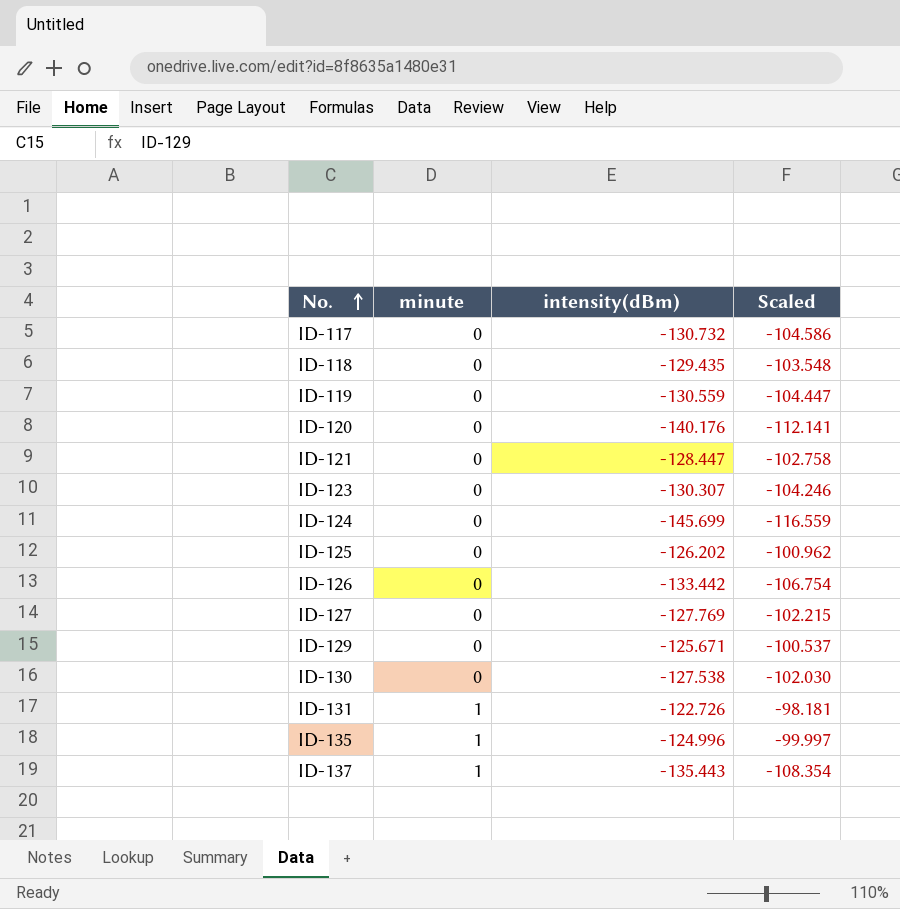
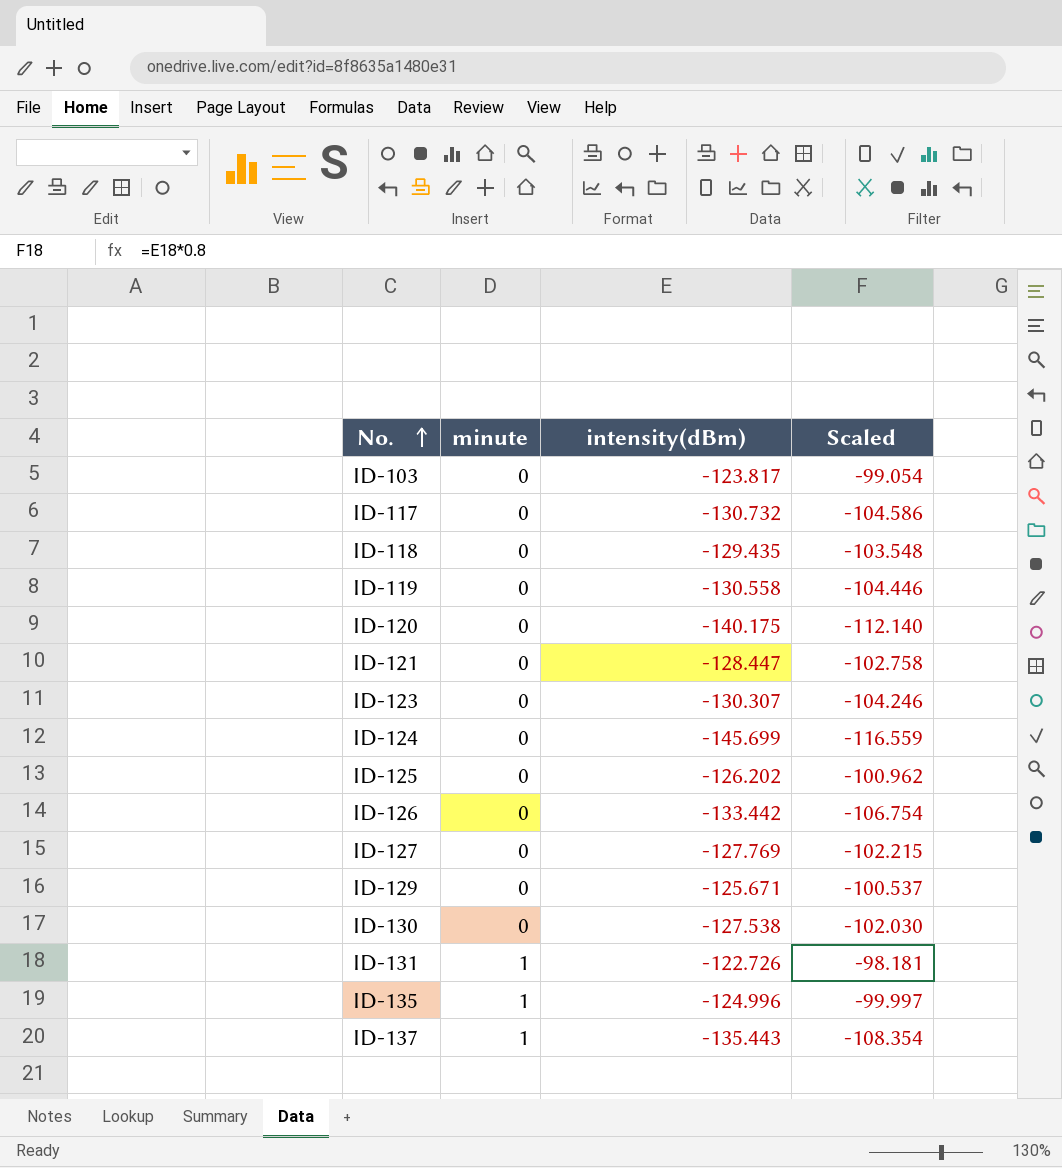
row ID-103: none -> 0 | -123.817 | -99.054
ID-119 | intensity(dBm): -130.559 -> -130.558
ID-119 | Scaled: -104.447 -> -104.446
ID-120 | intensity(dBm): -140.176 -> -140.175
ID-120 | Scaled: -112.141 -> -112.140

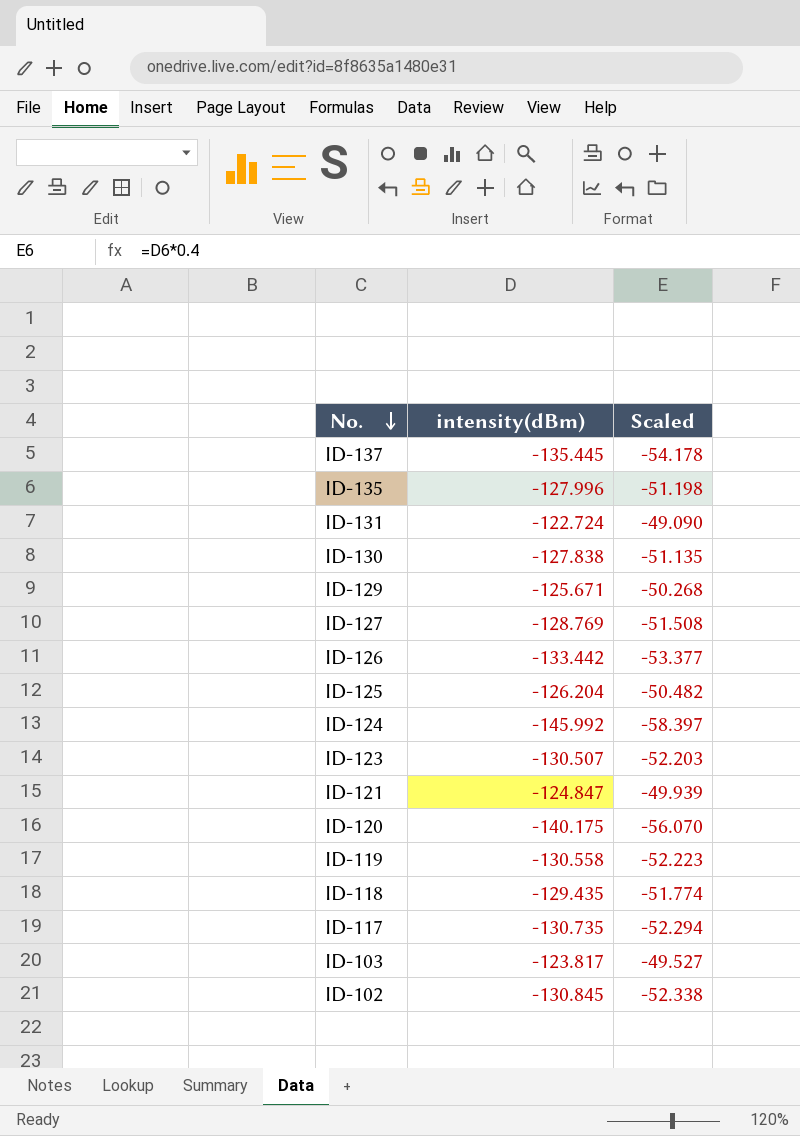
row order: No. ascending -> No. descending
column minute | position: 2 -> none
column Scaled | formula: [intensity(dBm)] * 0.8 -> [intensity(dBm)] * 0.4
ID-137 | intensity(dBm): -135.443 -> -135.445
ID-135 | intensity(dBm): -124.996 -> -127.996
ID-131 | intensity(dBm): -122.726 -> -122.724
ID-130 | intensity(dBm): -127.538 -> -127.838
ID-127 | intensity(dBm): -127.769 -> -128.769
ID-125 | intensity(dBm): -126.202 -> -126.204
ID-124 | intensity(dBm): -145.699 -> -145.992
ID-123 | intensity(dBm): -130.307 -> -130.507
ID-121 | intensity(dBm): -128.447 -> -124.847
ID-117 | intensity(dBm): -130.732 -> -130.735
row ID-102: none -> -130.845 | -52.338

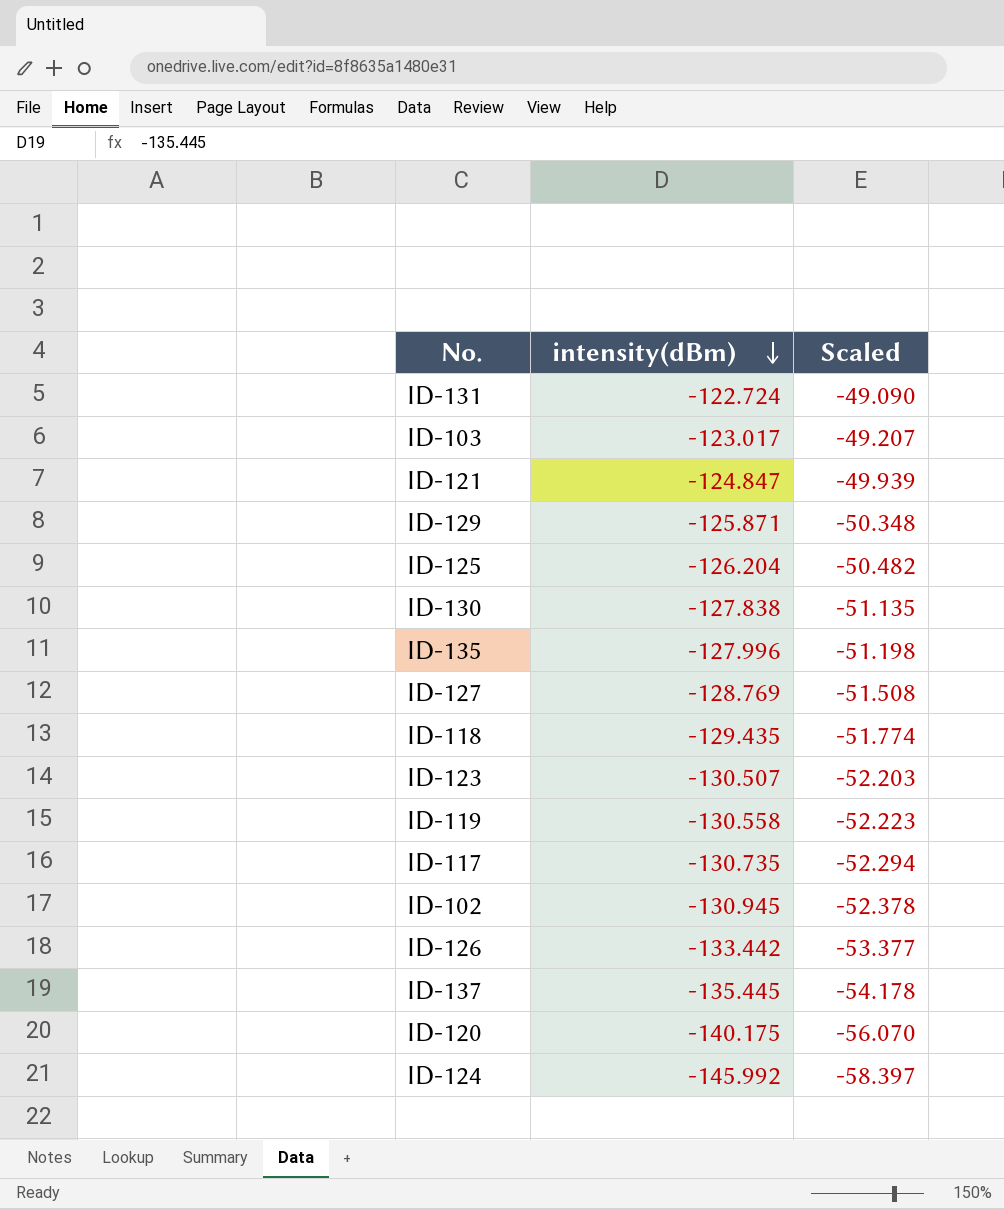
row order: No. descending -> intensity(dBm) descending
ID-103 | intensity(dBm): -123.817 -> -123.017
ID-103 | Scaled: -49.527 -> -49.207
ID-129 | intensity(dBm): -125.671 -> -125.871
ID-129 | Scaled: -50.268 -> -50.348
ID-102 | intensity(dBm): -130.845 -> -130.945
ID-102 | Scaled: -52.338 -> -52.378

